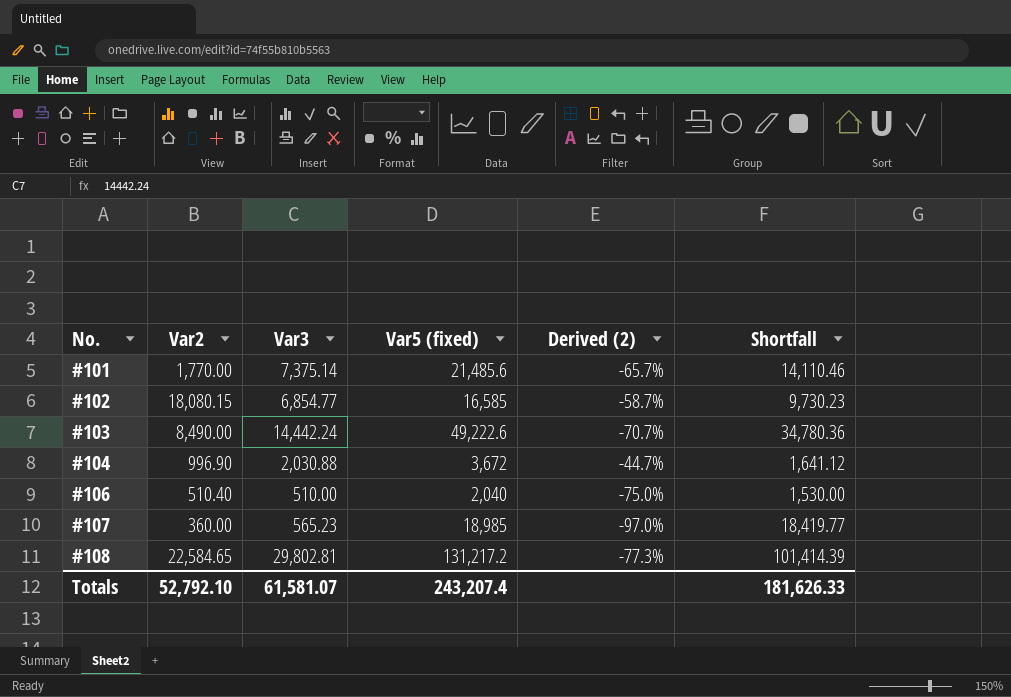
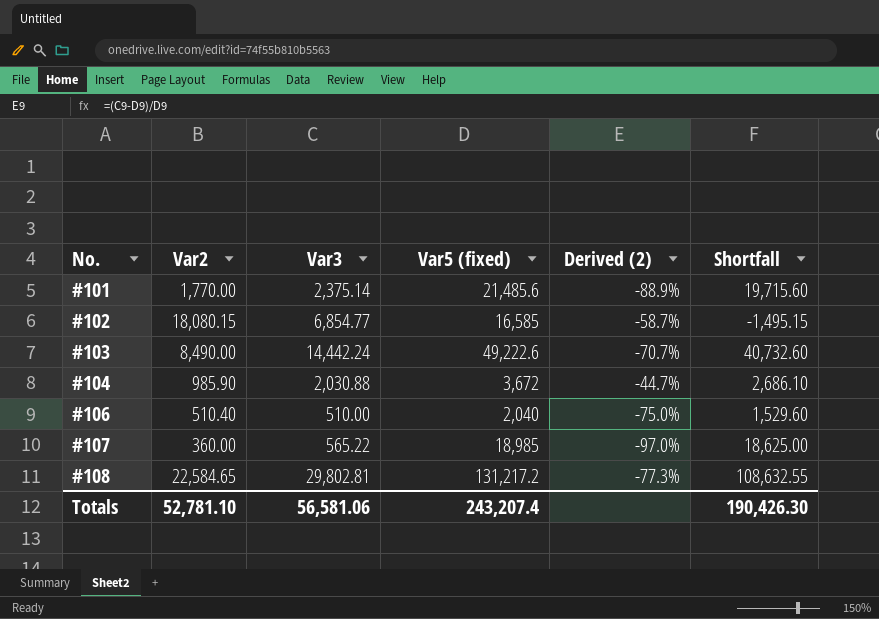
column Shortfall | formula: [Var5 (fixed)] - [Var3] -> [Var5 (fixed)] - [Var2]
#101 | Var3: 7,375.14 -> 2,375.14
#101 | Derived (2): -65.7% -> -88.9%
#104 | Var2: 996.90 -> 985.90
#107 | Var3: 565.23 -> 565.22
Totals | Var2: 52,792.10 -> 52,781.10
Totals | Var3: 61,581.07 -> 56,581.06
Totals | Shortfall: 181,626.33 -> 190,426.30

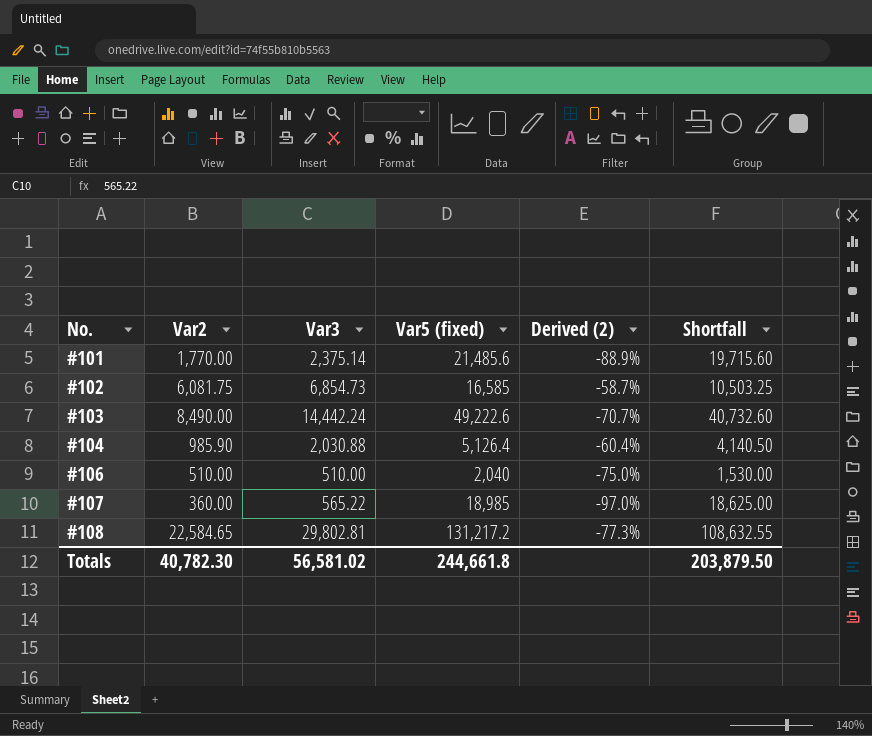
#102 | Var2: 18,080.15 -> 6,081.75
#102 | Var3: 6,854.77 -> 6,854.73
#102 | Shortfall: -1,495.15 -> 10,503.25
#104 | Var5 (fixed): 3,672 -> 5,126.4
#104 | Derived (2): -44.7% -> -60.4%
#104 | Shortfall: 2,686.10 -> 4,140.50
#106 | Var2: 510.40 -> 510.00
#106 | Shortfall: 1,529.60 -> 1,530.00
Totals | Var2: 52,781.10 -> 40,782.30
Totals | Var3: 56,581.06 -> 56,581.02
Totals | Var5 (fixed): 243,207.4 -> 244,661.8
Totals | Shortfall: 190,426.30 -> 203,879.50

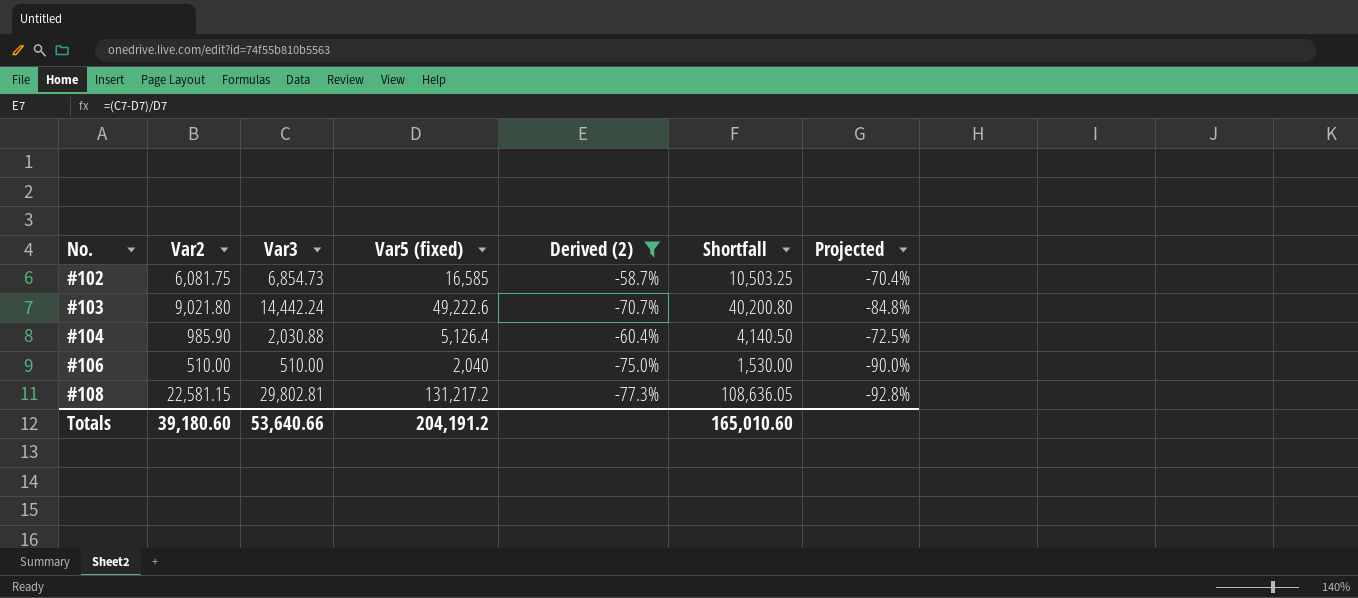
filter: none -> Derived (2) >= -77.3%
column Projected | formula: none -> [Derived (2)] * 1.2
#103 | Var2: 8,490.00 -> 9,021.80
#103 | Shortfall: 40,732.60 -> 40,200.80
#108 | Var2: 22,584.65 -> 22,581.15
#108 | Shortfall: 108,632.55 -> 108,636.05
Totals | Var2: 40,782.30 -> 39,180.60
Totals | Var3: 56,581.02 -> 53,640.66
Totals | Var5 (fixed): 244,661.8 -> 204,191.2
Totals | Shortfall: 203,879.50 -> 165,010.60

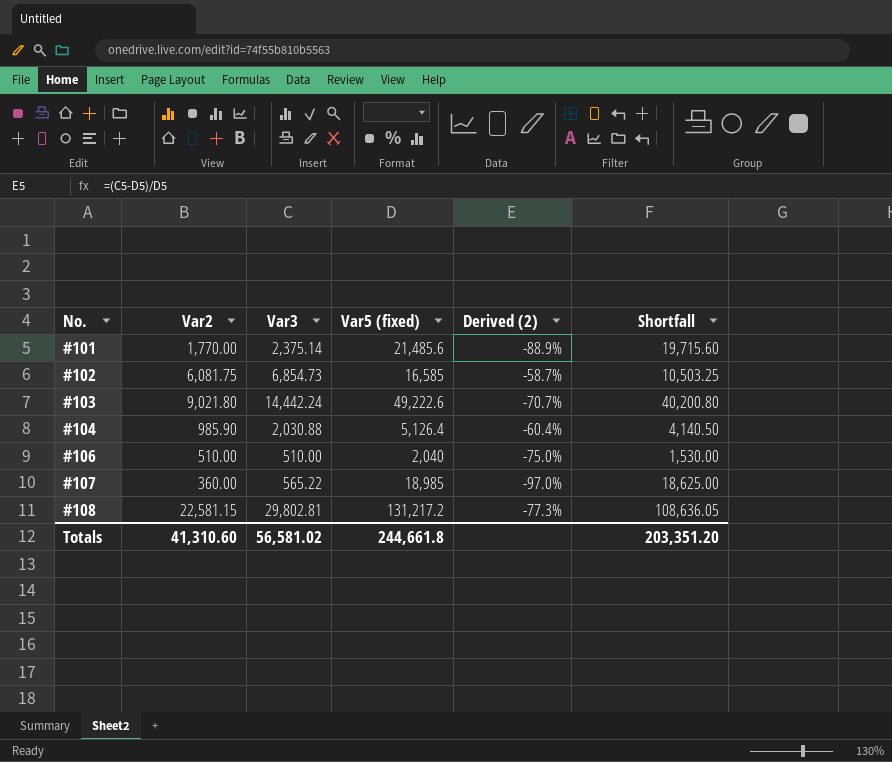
filter: Derived (2) >= -77.3% -> none
column Projected | formula: [Derived (2)] * 1.2 -> none
Totals | Var2: 39,180.60 -> 41,310.60
Totals | Var3: 53,640.66 -> 56,581.02
Totals | Var5 (fixed): 204,191.2 -> 244,661.8
Totals | Shortfall: 165,010.60 -> 203,351.20

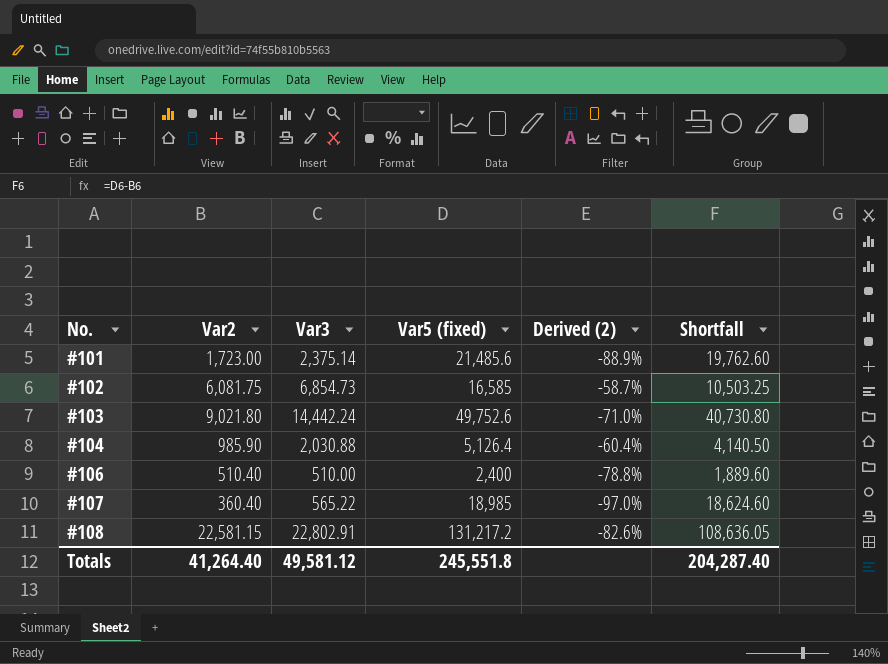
#101 | Var2: 1,770.00 -> 1,723.00
#101 | Shortfall: 19,715.60 -> 19,762.60
#103 | Var5 (fixed): 49,222.6 -> 49,752.6
#103 | Derived (2): -70.7% -> -71.0%
#103 | Shortfall: 40,200.80 -> 40,730.80
#106 | Var2: 510.00 -> 510.40
#106 | Var5 (fixed): 2,040 -> 2,400
#106 | Derived (2): -75.0% -> -78.8%
#106 | Shortfall: 1,530.00 -> 1,889.60
#107 | Var2: 360.00 -> 360.40
#107 | Shortfall: 18,625.00 -> 18,624.60
#108 | Var3: 29,802.81 -> 22,802.91
#108 | Derived (2): -77.3% -> -82.6%
Totals | Var2: 41,310.60 -> 41,264.40
Totals | Var3: 56,581.02 -> 49,581.12
Totals | Var5 (fixed): 244,661.8 -> 245,551.8
Totals | Shortfall: 203,351.20 -> 204,287.40

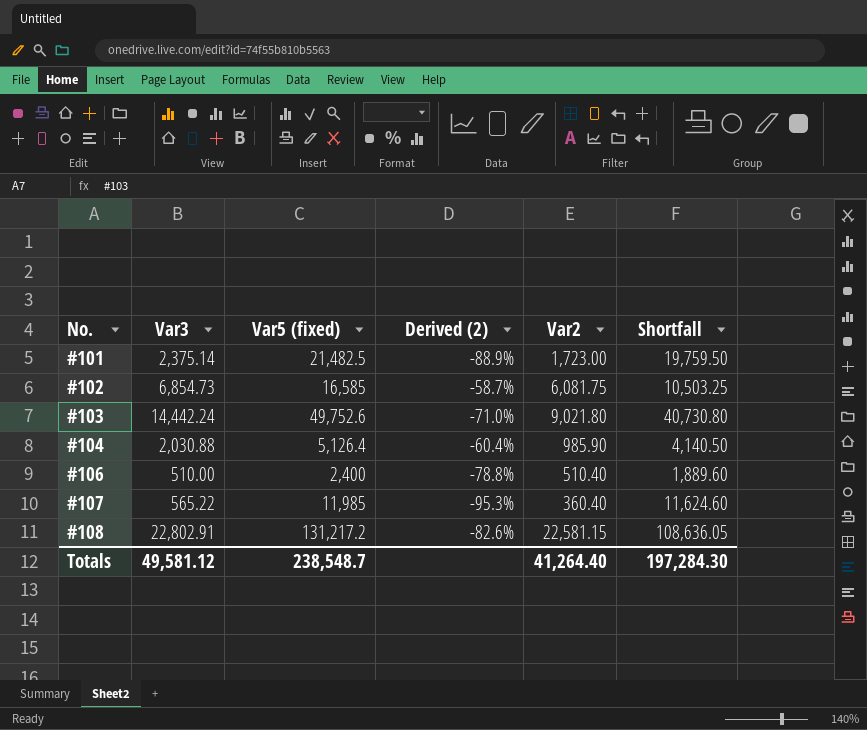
column Var2 | position: 2 -> 5
#101 | Var5 (fixed): 21,485.6 -> 21,482.5
#101 | Shortfall: 19,762.60 -> 19,759.50
#107 | Var5 (fixed): 18,985 -> 11,985
#107 | Derived (2): -97.0% -> -95.3%
#107 | Shortfall: 18,624.60 -> 11,624.60
Totals | Var5 (fixed): 245,551.8 -> 238,548.7
Totals | Shortfall: 204,287.40 -> 197,284.30

